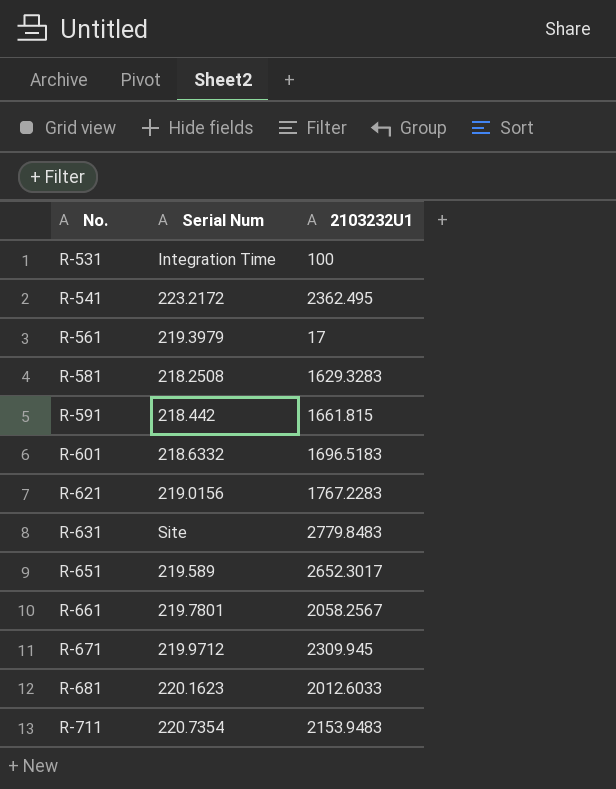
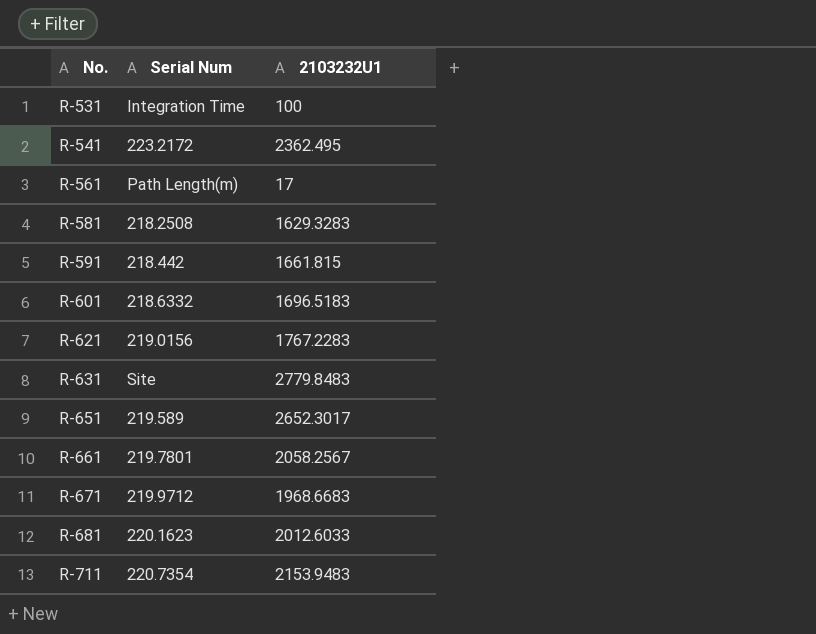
R-561 | Serial Num: 219.3979 -> Path Length(m)
R-671 | 2103232U1: 2309.945 -> 1968.6683

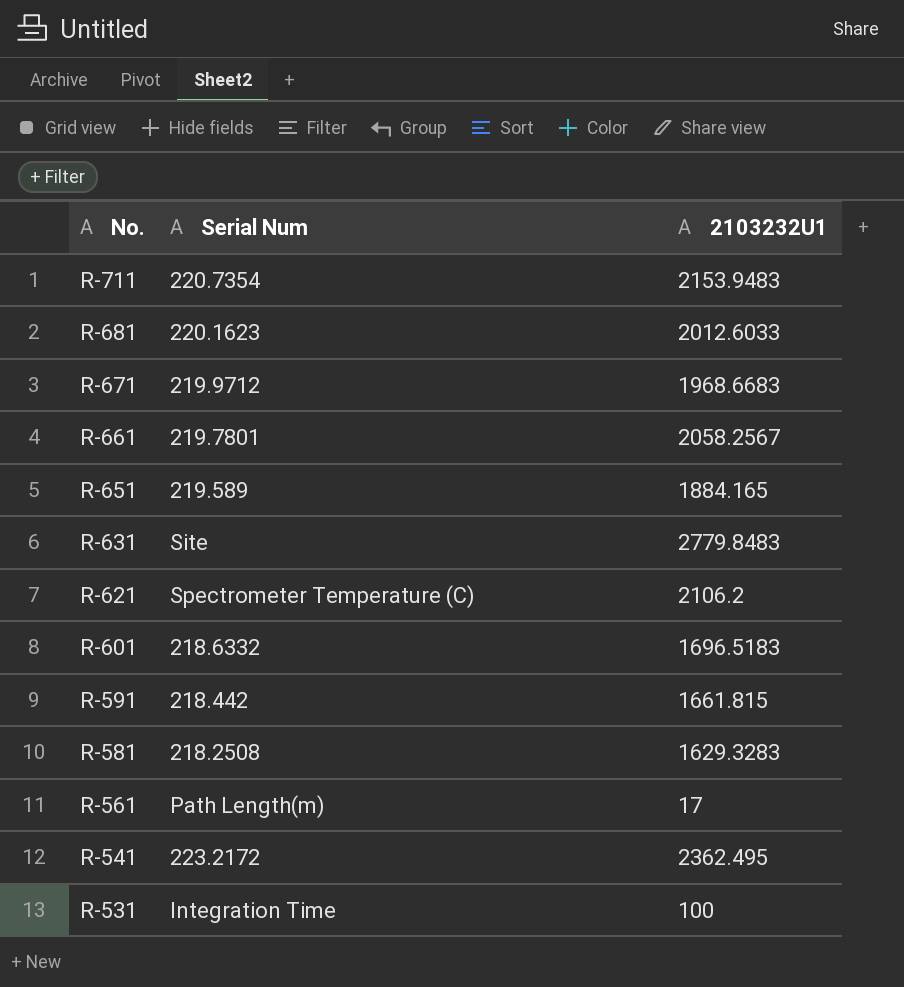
row order: No. ascending -> No. descending
R-651 | 2103232U1: 2652.3017 -> 1884.165
R-621 | Serial Num: 219.0156 -> Spectrometer Temperature (C)
R-621 | 2103232U1: 1767.2283 -> 2106.2

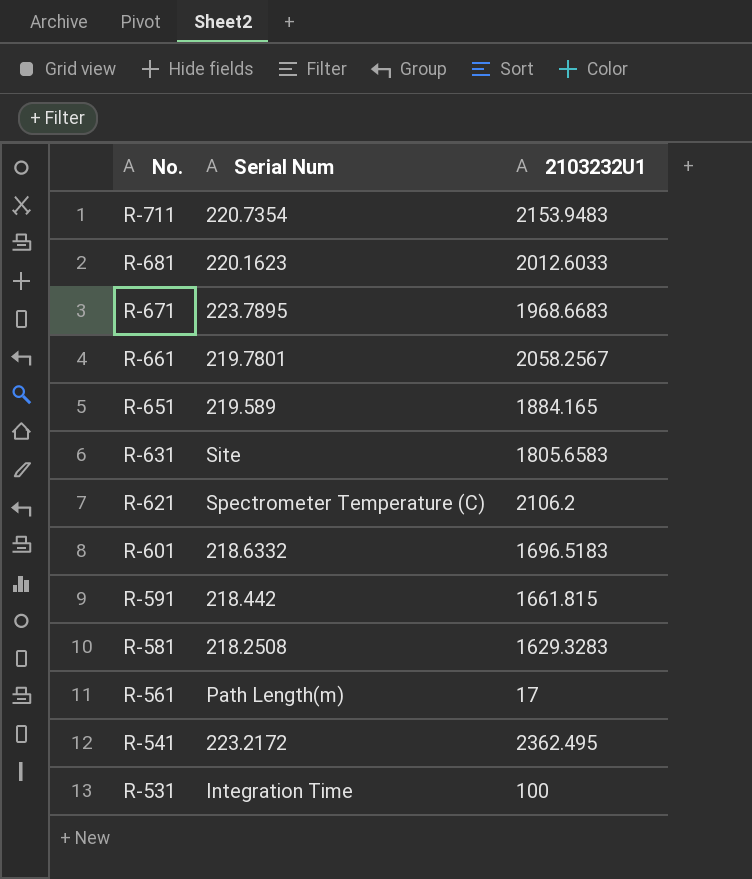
R-671 | Serial Num: 219.9712 -> 223.7895
R-631 | 2103232U1: 2779.8483 -> 1805.6583

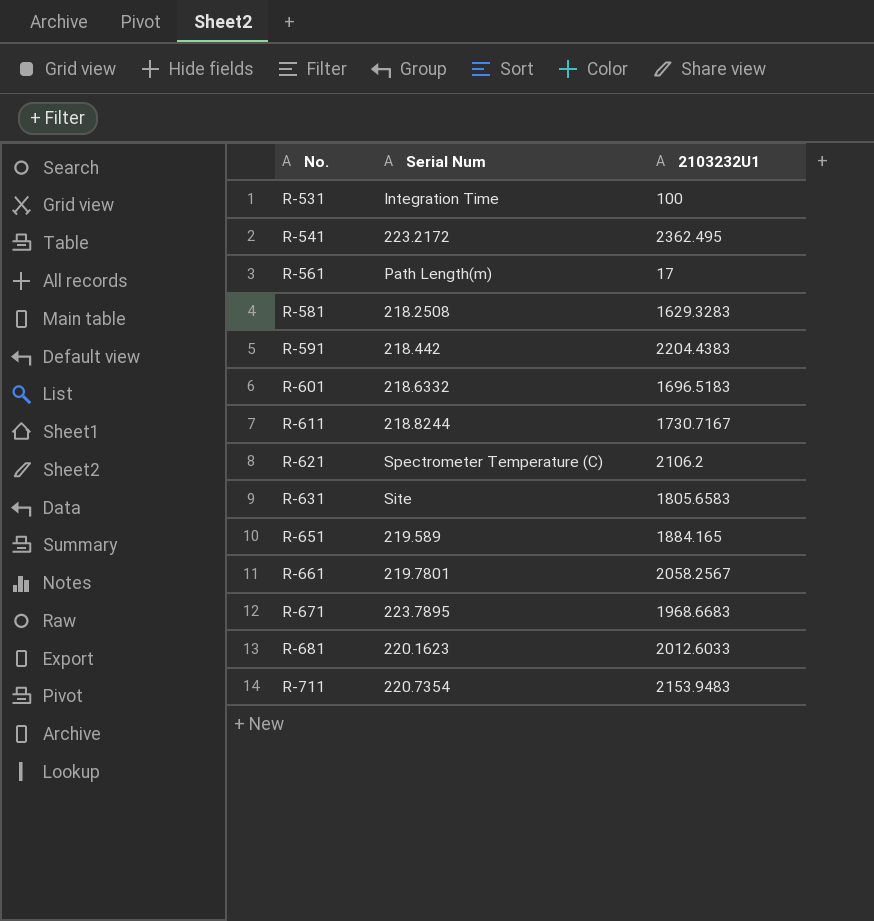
row order: No. descending -> No. ascending
R-591 | 2103232U1: 1661.815 -> 2204.4383
row R-611: none -> 218.8244 | 1730.7167

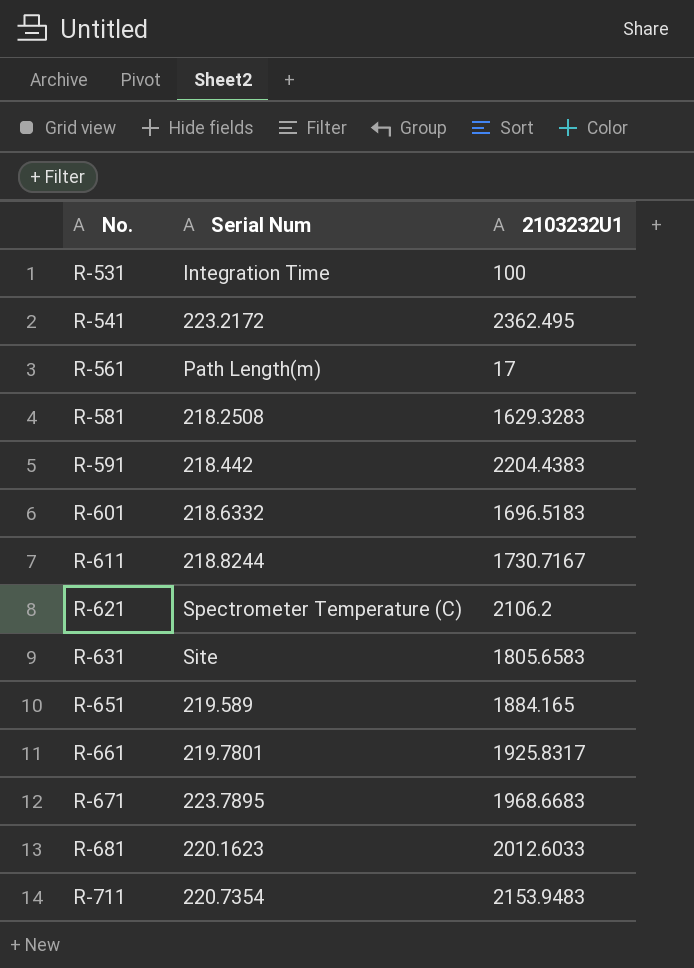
R-661 | 2103232U1: 2058.2567 -> 1925.8317

